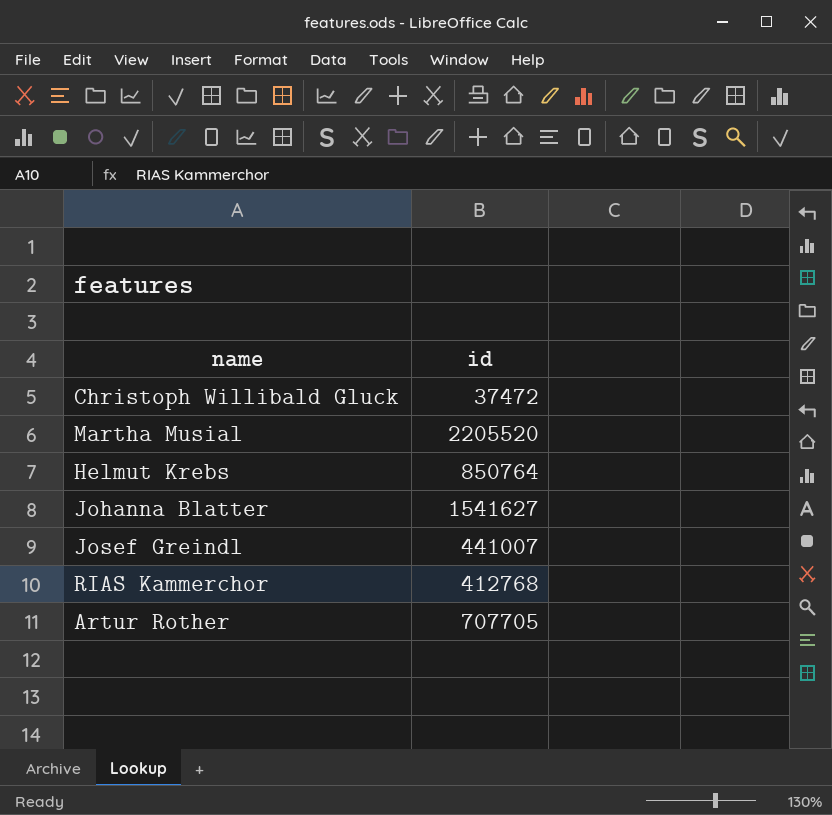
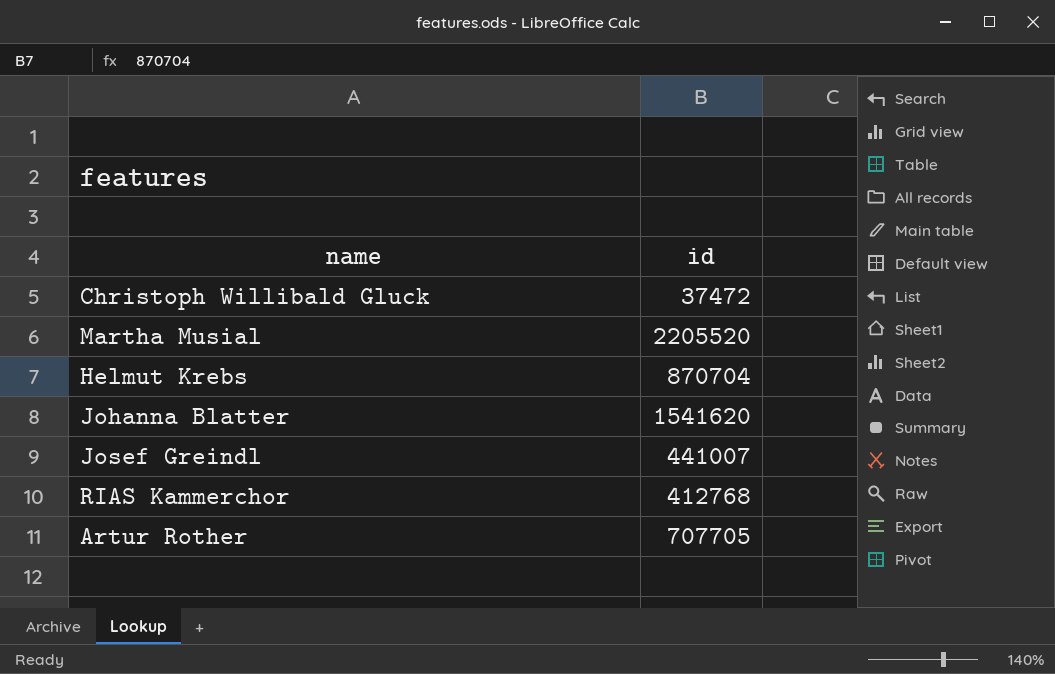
Helmut Krebs | id: 850764 -> 870704
Johanna Blatter | id: 1541627 -> 1541620

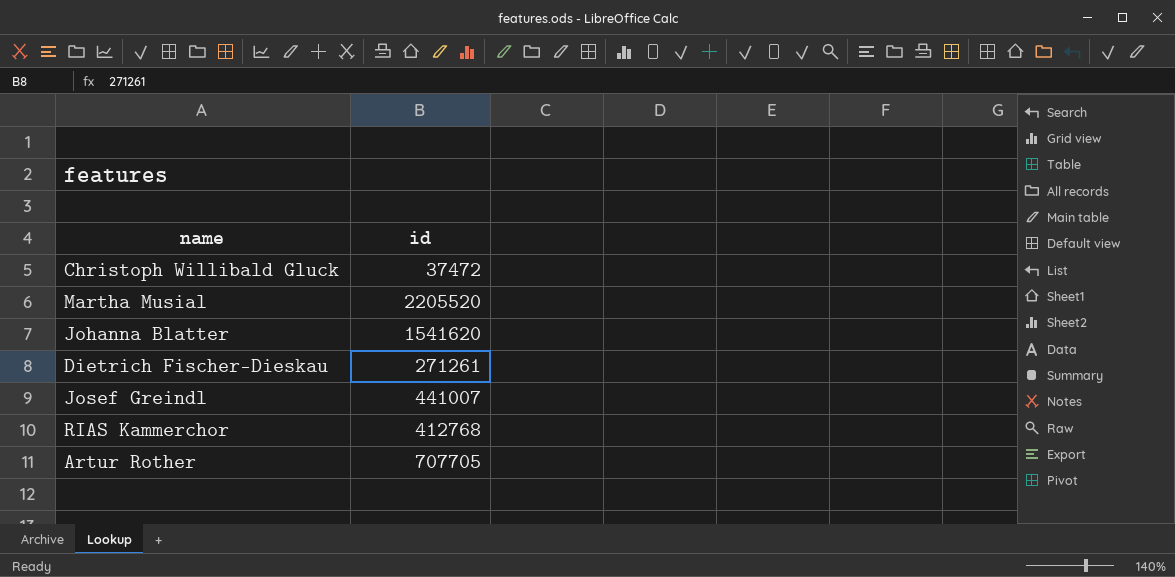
row Helmut Krebs: 870704 -> none
row Dietrich Fischer‐Dieskau: none -> 271261

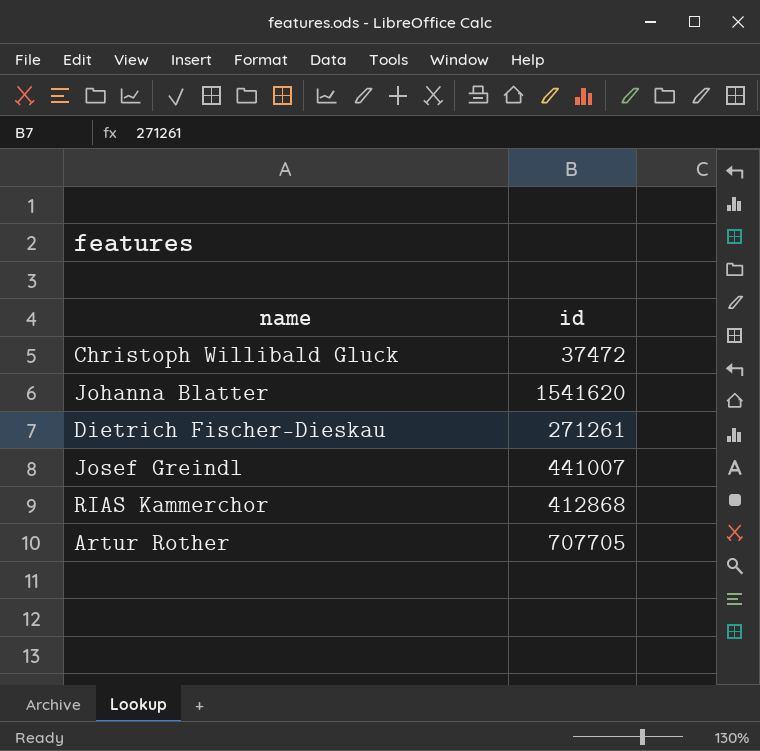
row Martha Musial: 2205520 -> none
RIAS Kammerchor | id: 412768 -> 412868

